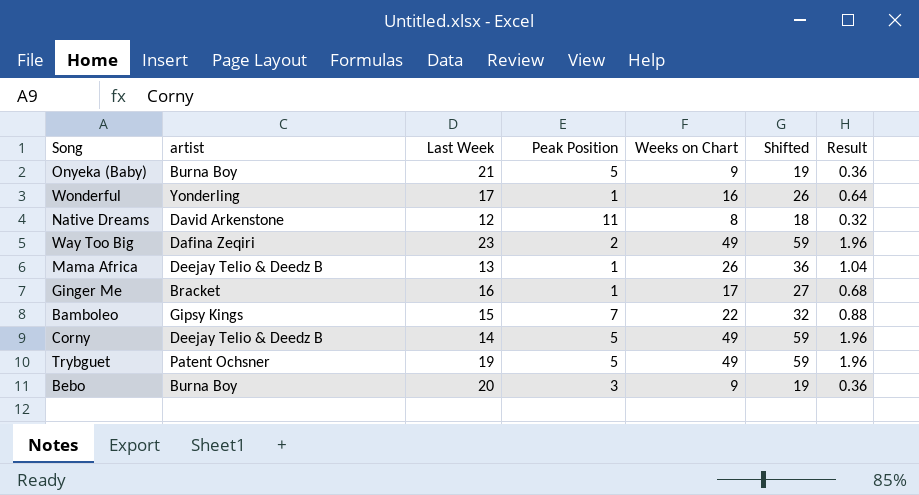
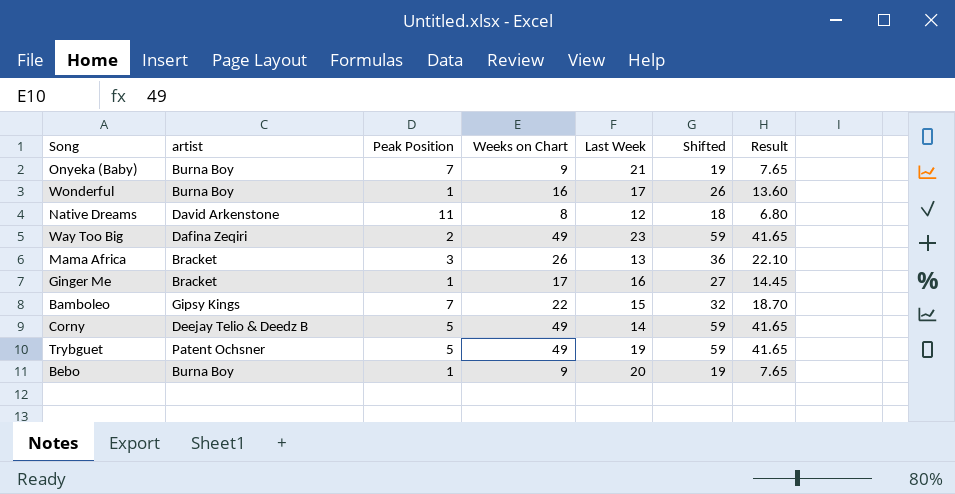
column Last Week | position: 3 -> 5
column Result | formula: [Weeks on Chart] * 0.04 -> [Weeks on Chart] * 0.85
Onyeka (Baby) | Peak Position: 5 -> 7
Wonderful | artist: Yonderling -> Burna Boy
Mama Africa | artist: Deejay Telio & Deedz B -> Bracket
Mama Africa | Peak Position: 1 -> 3
Bebo | Peak Position: 3 -> 1

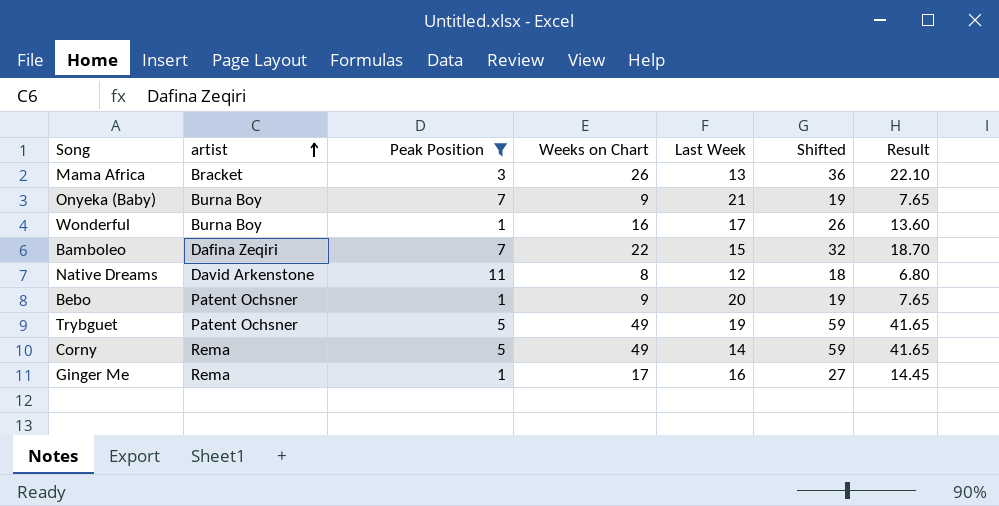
filter: none -> Peak Position != 2
row order: none -> artist ascending
Bamboleo | artist: Gipsy Kings -> Dafina Zeqiri
Bebo | artist: Burna Boy -> Patent Ochsner
Corny | artist: Deejay Telio & Deedz B -> Rema
Ginger Me | artist: Bracket -> Rema

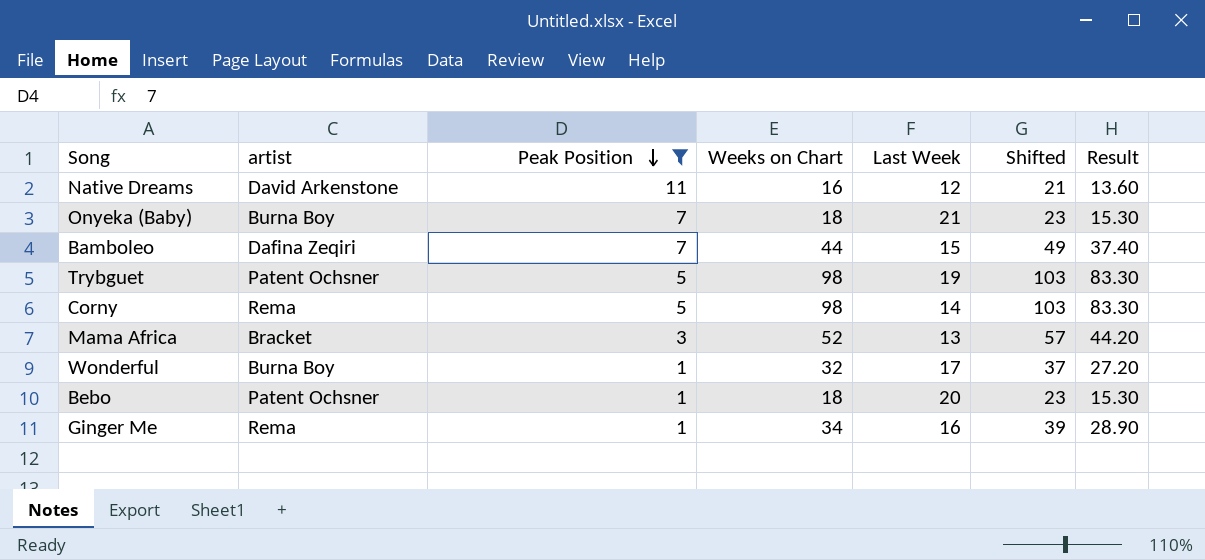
row order: artist ascending -> Peak Position descending
column Shifted | formula: [Weeks on Chart] + 10 -> [Weeks on Chart] + 5
Native Dreams | Weeks on Chart: 8 -> 16
Native Dreams | Result: 6.80 -> 13.60
Onyeka (Baby) | Weeks on Chart: 9 -> 18
Onyeka (Baby) | Result: 7.65 -> 15.30
Bamboleo | Weeks on Chart: 22 -> 44
Bamboleo | Result: 18.70 -> 37.40
Trybguet | Weeks on Chart: 49 -> 98
Trybguet | Result: 41.65 -> 83.30
Corny | Weeks on Chart: 49 -> 98
Corny | Result: 41.65 -> 83.30
Mama Africa | Weeks on Chart: 26 -> 52
Mama Africa | Result: 22.10 -> 44.20
Wonderful | Weeks on Chart: 16 -> 32
Wonderful | Result: 13.60 -> 27.20
Bebo | Weeks on Chart: 9 -> 18
Bebo | Result: 7.65 -> 15.30
Ginger Me | Weeks on Chart: 17 -> 34
Ginger Me | Result: 14.45 -> 28.90

